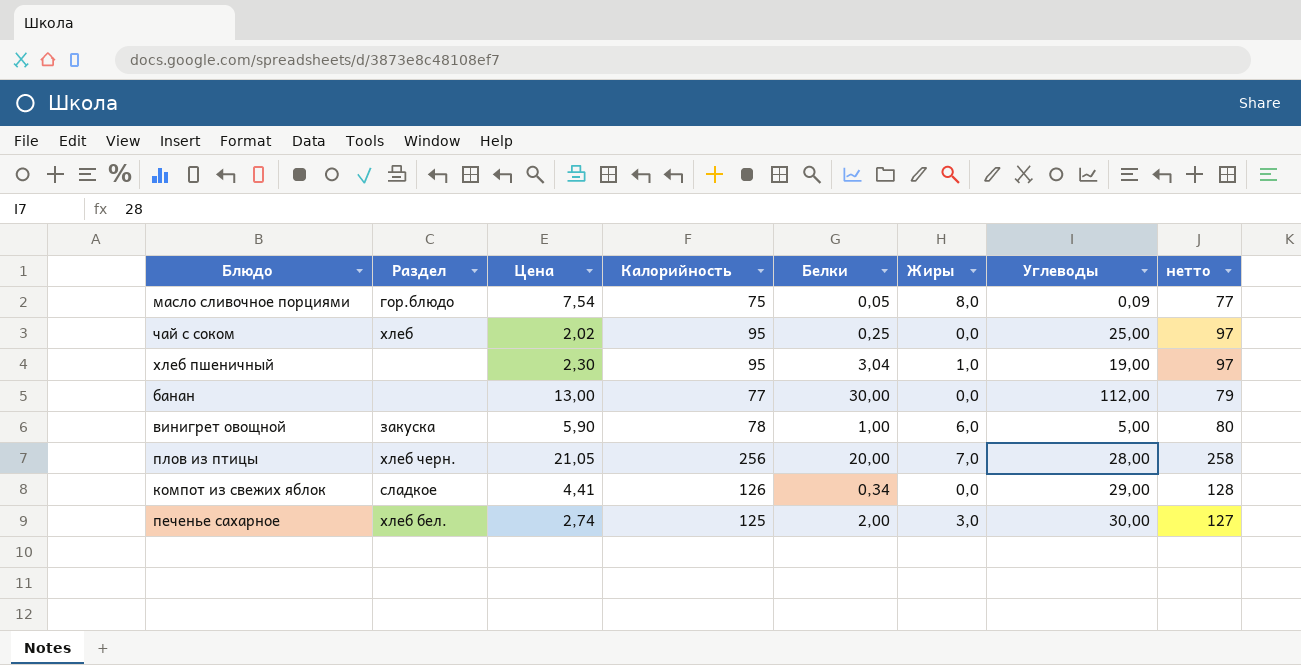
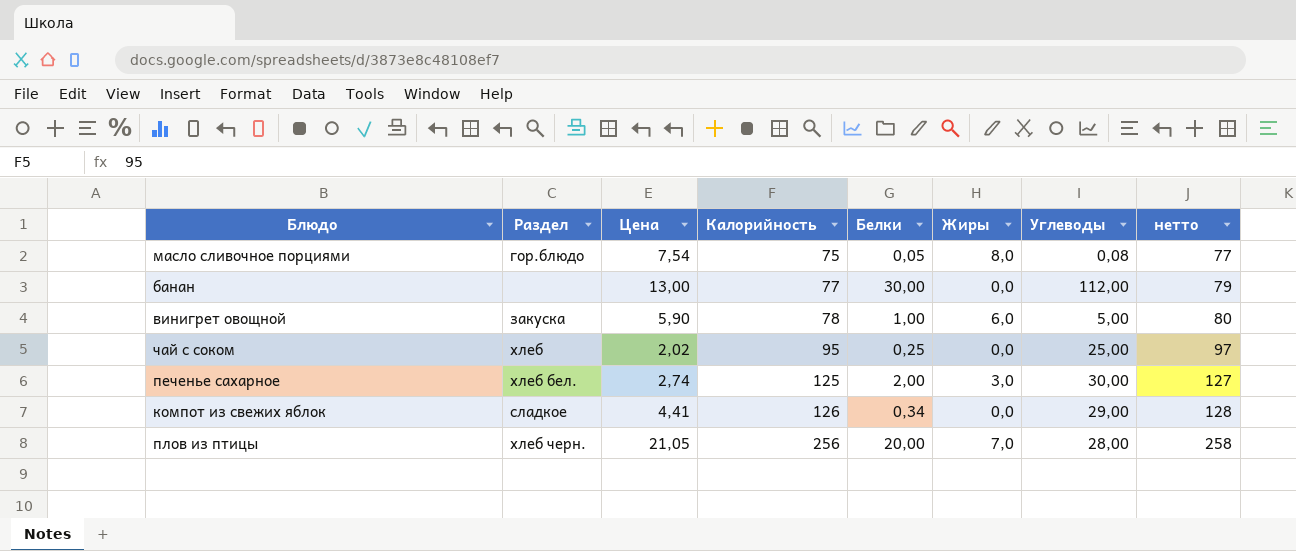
row order: none -> Калорийность ascending
row хлеб пшеничный: none | 2,30 | 95 | 3,04 | 1,0 | 19,00 | 97 -> none
масло сливочное порциями | Углеводы: 0,09 -> 0,08

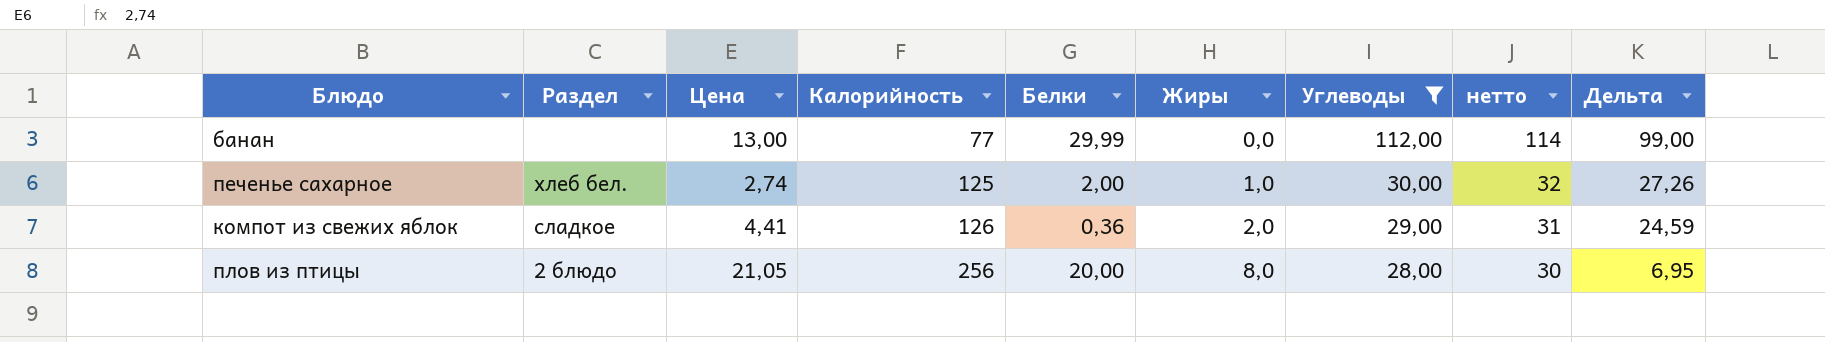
filter: none -> Углеводы >= 28,00
column нетто | formula: [Калорийность] + 2 -> [Углеводы] + 2
column Дельта | formula: none -> [Углеводы] - [Цена]
банан | Белки: 30,00 -> 29,99
печенье сахарное | Жиры: 3,0 -> 1,0
компот из свежих яблок | Белки: 0,34 -> 0,36
компот из свежих яблок | Жиры: 0,0 -> 2,0
плов из птицы | Раздел: хлеб черн. -> 2 блюдо
плов из птицы | Жиры: 7,0 -> 8,0

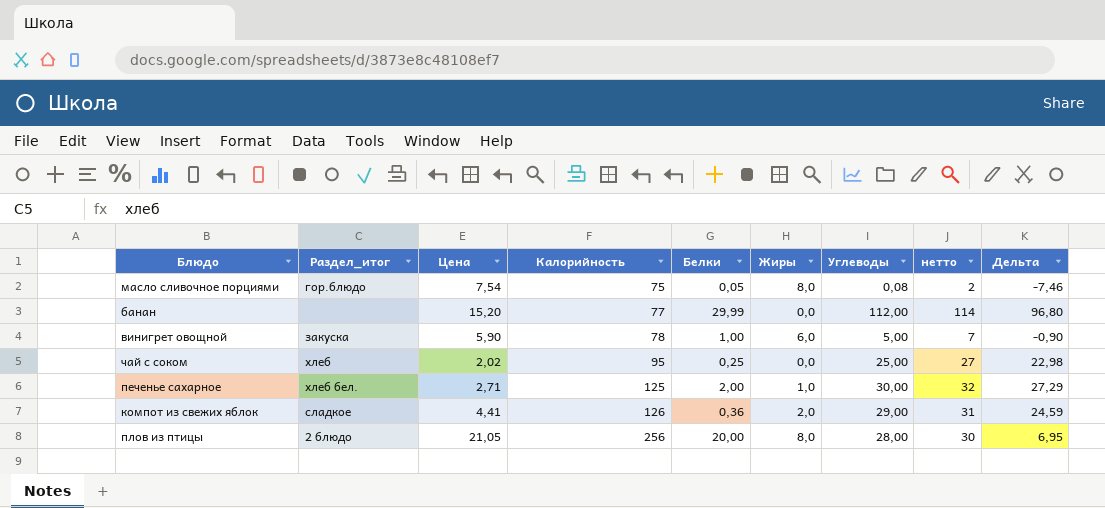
filter: Углеводы >= 28,00 -> none
column name: Раздел -> Раздел_итог
банан | Цена: 13,00 -> 15,20
банан | Дельта: 99,00 -> 96,80
печенье сахарное | Цена: 2,74 -> 2,71
печенье сахарное | Дельта: 27,26 -> 27,29

